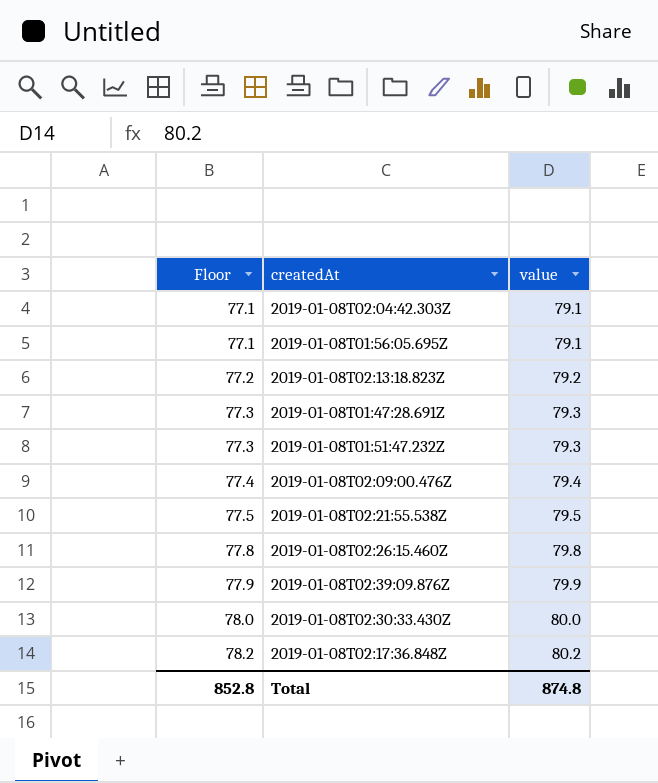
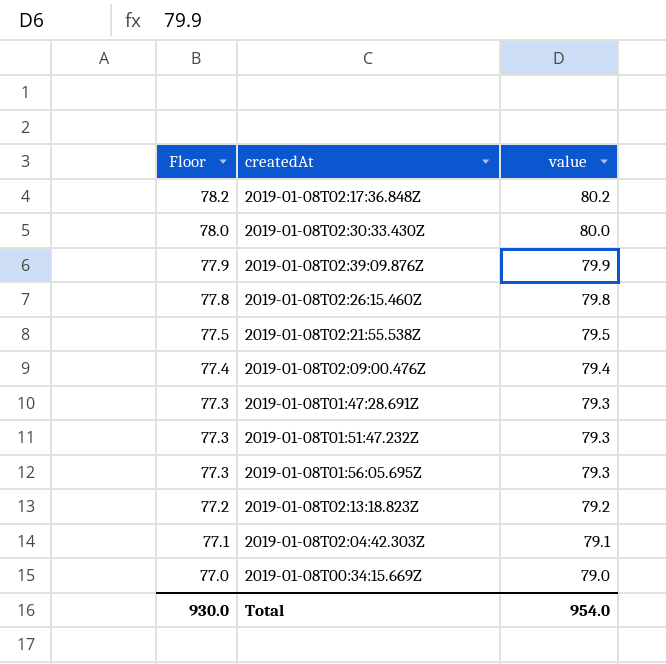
row order: Floor ascending -> Floor descending
2019-01-08T01:56:05.695Z | Floor: 77.1 -> 77.3
2019-01-08T01:56:05.695Z | value: 79.1 -> 79.3
row 2019-01-08T00:34:15.669Z: none -> 77.0 | 79.0
Total | Floor: 852.8 -> 930.0
Total | value: 874.8 -> 954.0

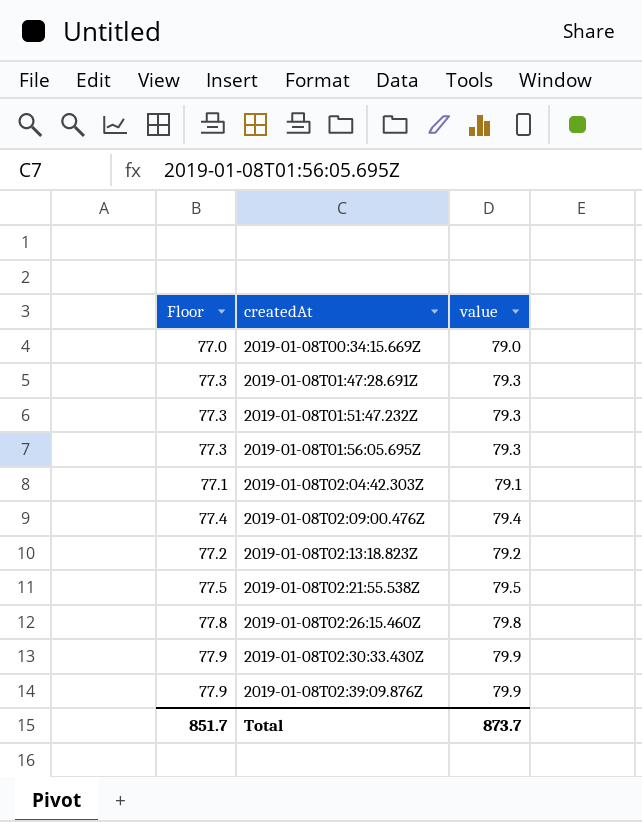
row order: Floor descending -> createdAt ascending
row 2019-01-08T02:17:36.848Z: 78.2 | 80.2 -> none
2019-01-08T02:30:33.430Z | Floor: 78.0 -> 77.9
2019-01-08T02:30:33.430Z | value: 80.0 -> 79.9
Total | Floor: 930.0 -> 851.7
Total | value: 954.0 -> 873.7

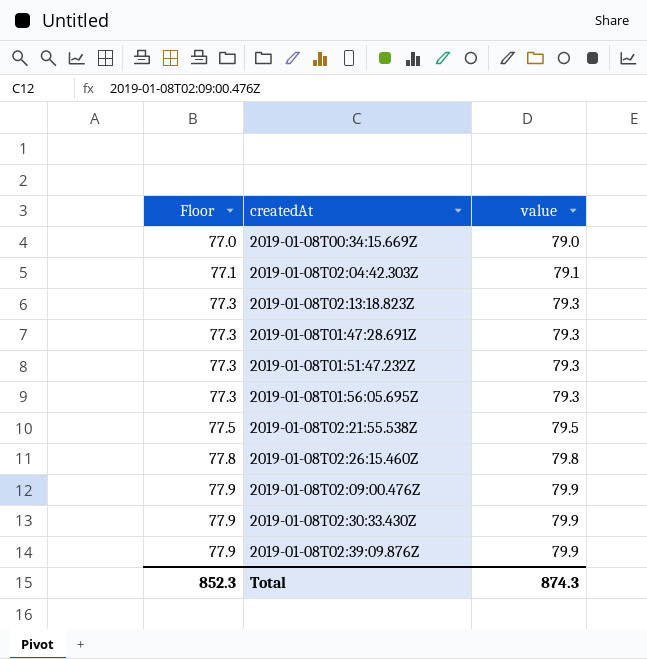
row order: createdAt ascending -> Floor ascending
2019-01-08T02:13:18.823Z | Floor: 77.2 -> 77.3
2019-01-08T02:13:18.823Z | value: 79.2 -> 79.3
2019-01-08T02:09:00.476Z | Floor: 77.4 -> 77.9
2019-01-08T02:09:00.476Z | value: 79.4 -> 79.9
Total | Floor: 851.7 -> 852.3
Total | value: 873.7 -> 874.3

